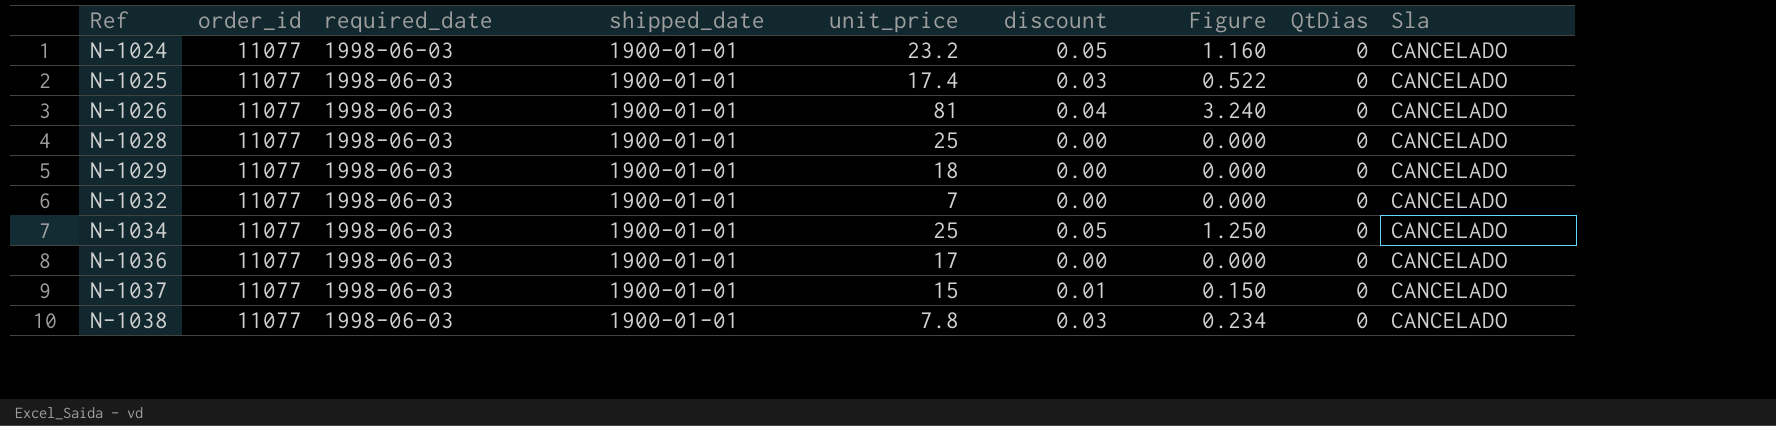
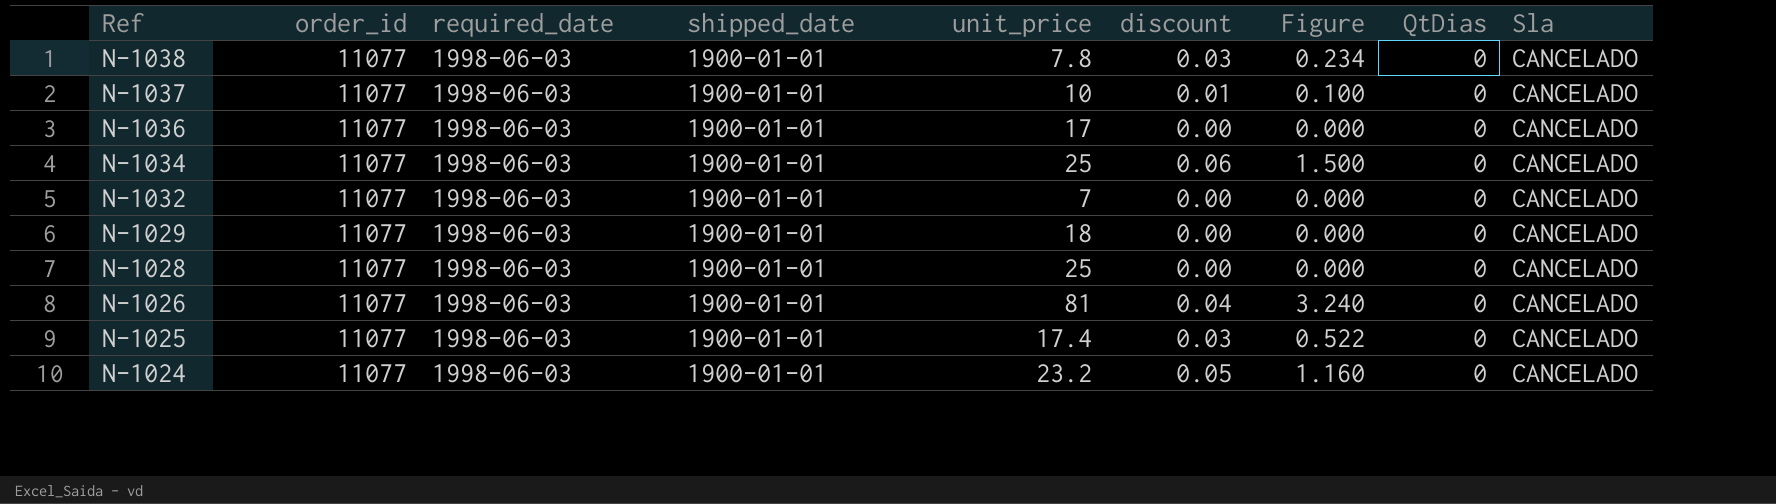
row order: Ref ascending -> Ref descending
N-1037 | unit_price: 15 -> 10
N-1037 | Figure: 0.150 -> 0.100
N-1034 | discount: 0.05 -> 0.06
N-1034 | Figure: 1.250 -> 1.500

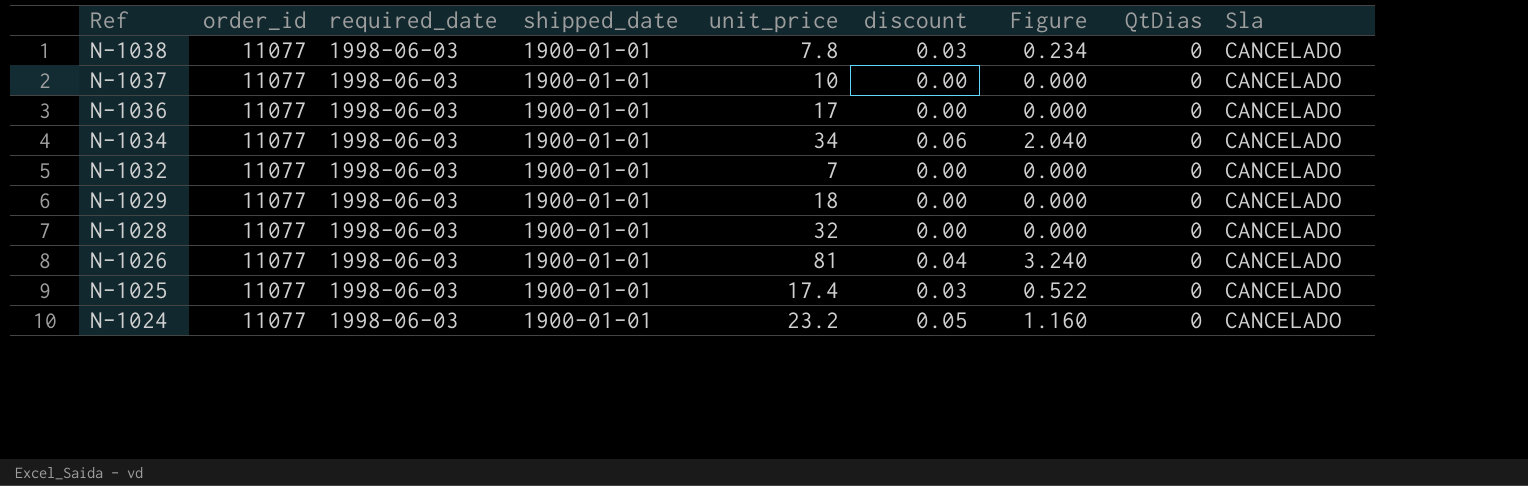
N-1037 | discount: 0.01 -> 0.00
N-1037 | Figure: 0.100 -> 0.000
N-1034 | unit_price: 25 -> 34
N-1034 | Figure: 1.500 -> 2.040
N-1028 | unit_price: 25 -> 32

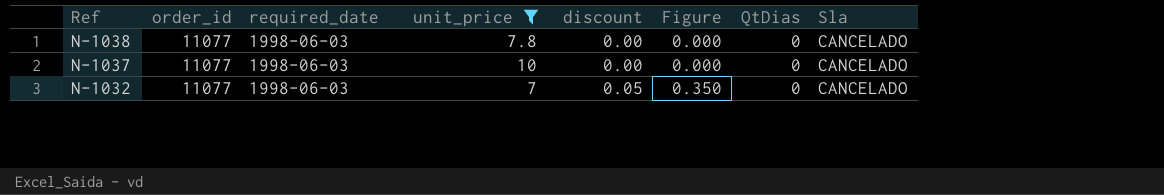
filter: none -> unit_price <= 10
column shipped_date | position: 4 -> none
N-1038 | discount: 0.03 -> 0.00
N-1038 | Figure: 0.234 -> 0.000
N-1032 | discount: 0.00 -> 0.05
N-1032 | Figure: 0.000 -> 0.350

